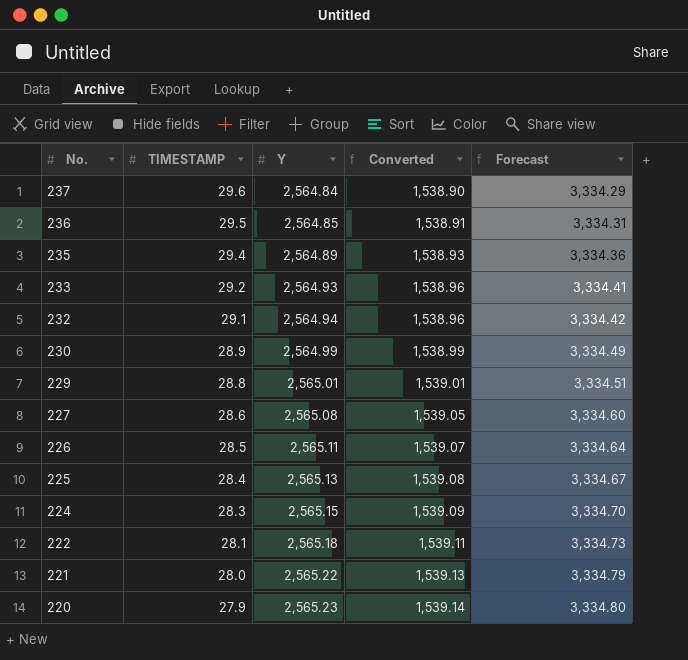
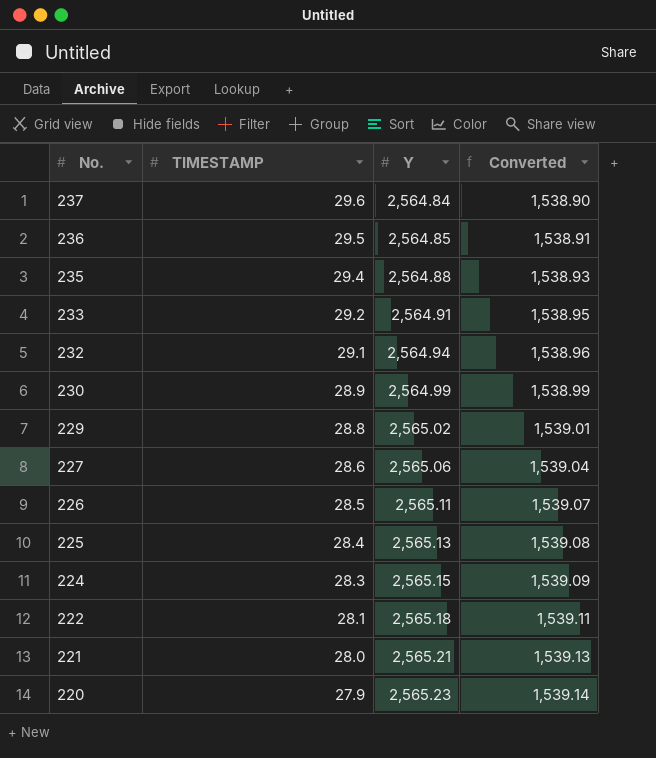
column Forecast | formula: [Y] * 1.3 -> none
235 | Y: 2,564.89 -> 2,564.88
233 | Y: 2,564.93 -> 2,564.91
233 | Converted: 1,538.96 -> 1,538.95
229 | Y: 2,565.01 -> 2,565.02
227 | Y: 2,565.08 -> 2,565.06
227 | Converted: 1,539.05 -> 1,539.04
221 | Y: 2,565.22 -> 2,565.21

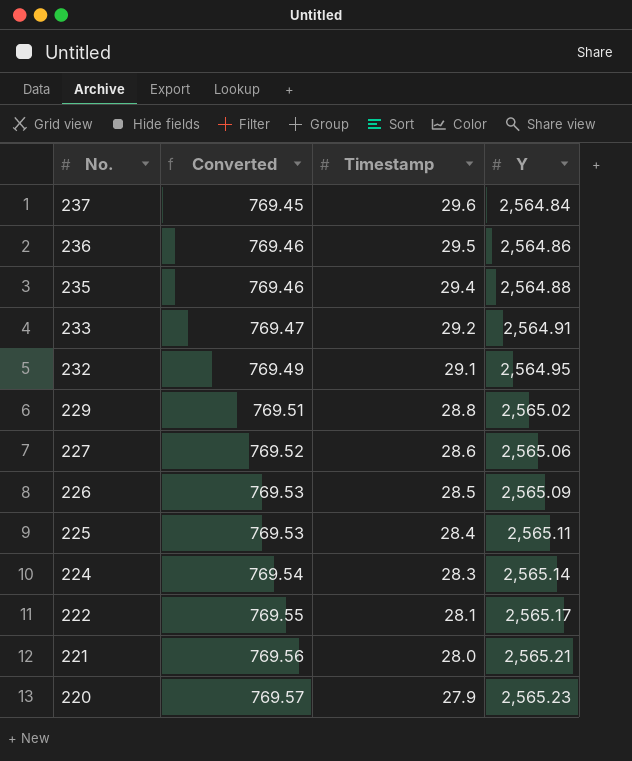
column Converted | formula: [Y] * 0.6 -> [Y] * 0.3
column Converted | position: 4 -> 2
column name: TIMESTAMP -> Timestamp
row 230: 28.9 | 2,564.99 | 1,538.99 -> none
236 | Y: 2,564.85 -> 2,564.86
232 | Y: 2,564.94 -> 2,564.95
226 | Y: 2,565.11 -> 2,565.09
225 | Y: 2,565.13 -> 2,565.11
224 | Y: 2,565.15 -> 2,565.14
222 | Y: 2,565.18 -> 2,565.17

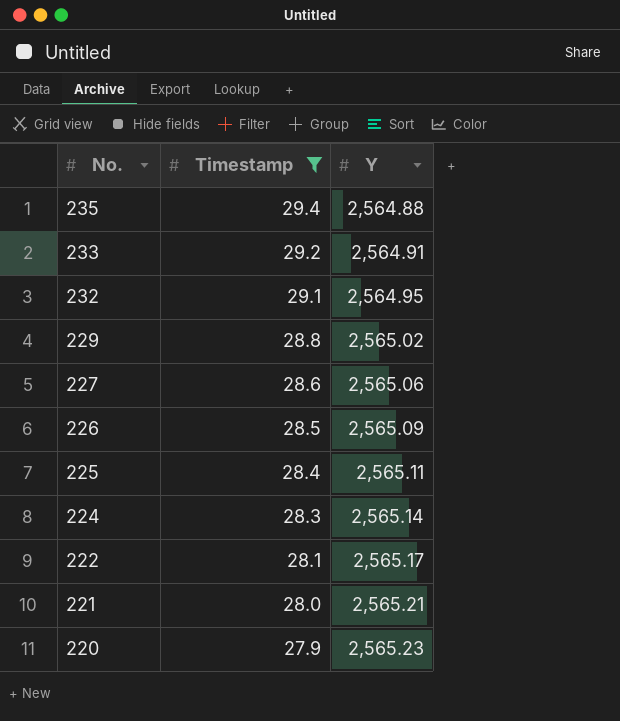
filter: none -> Timestamp <= 29.4
column Converted | formula: [Y] * 0.3 -> none

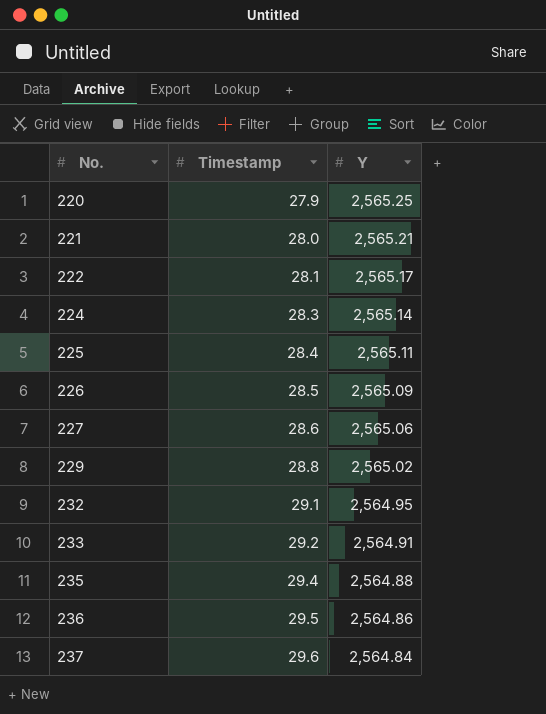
filter: Timestamp <= 29.4 -> none
row order: No. descending -> No. ascending
220 | Y: 2,565.23 -> 2,565.25

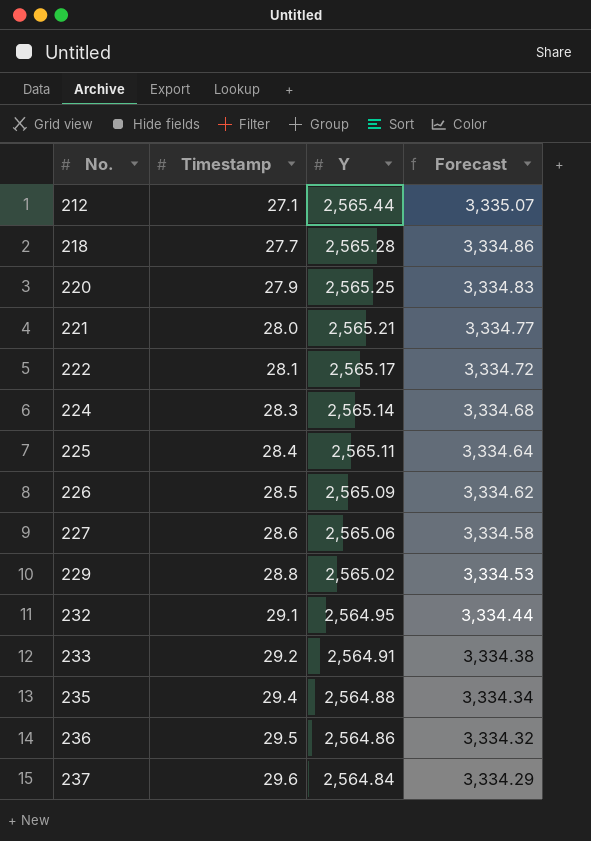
column Forecast | formula: none -> [Y] * 1.3
row 212: none -> 27.1 | 2,565.44 | 3,335.07
row 218: none -> 27.7 | 2,565.28 | 3,334.86

